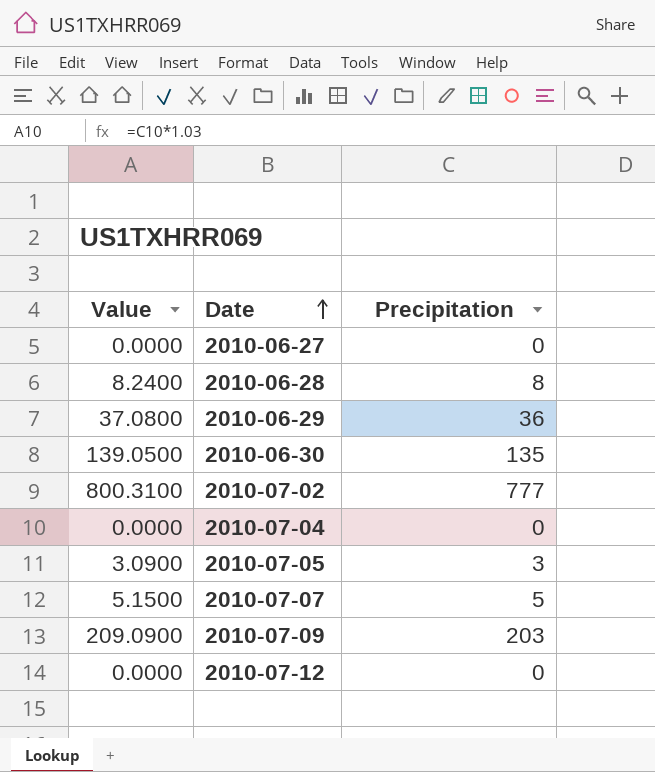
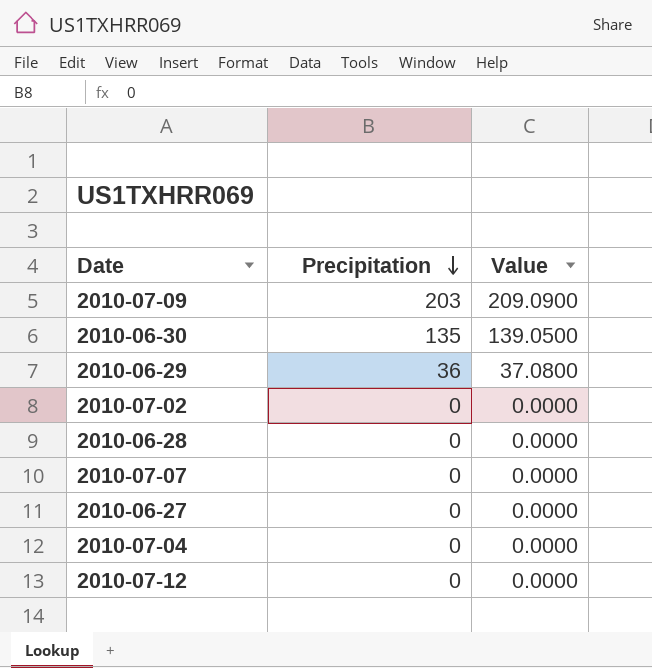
row order: Date ascending -> Precipitation descending
column Value | position: 1 -> 3
row 2010-07-05: 3.0900 | 3 -> none
2010-07-02 | Precipitation: 777 -> 0
2010-07-02 | Value: 800.3100 -> 0.0000
2010-06-28 | Precipitation: 8 -> 0
2010-06-28 | Value: 8.2400 -> 0.0000
2010-07-07 | Precipitation: 5 -> 0
2010-07-07 | Value: 5.1500 -> 0.0000

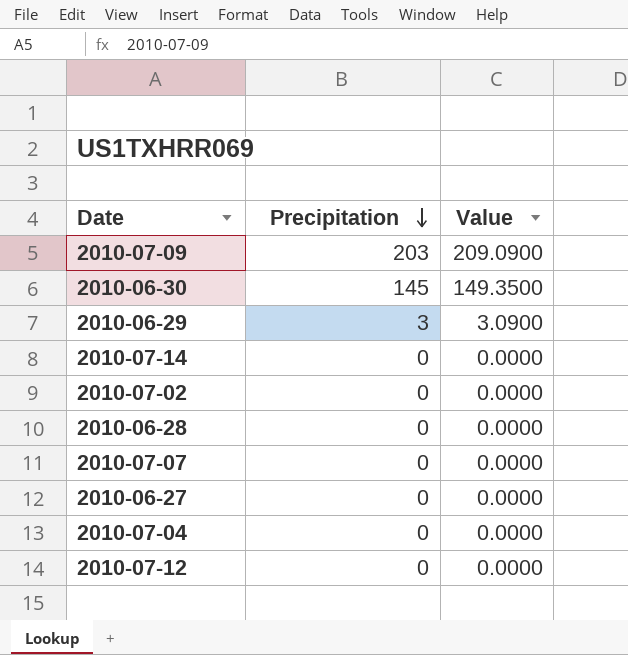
2010-06-30 | Precipitation: 135 -> 145
2010-06-30 | Value: 139.0500 -> 149.3500
2010-06-29 | Precipitation: 36 -> 3
2010-06-29 | Value: 37.0800 -> 3.0900
row 2010-07-14: none -> 0 | 0.0000

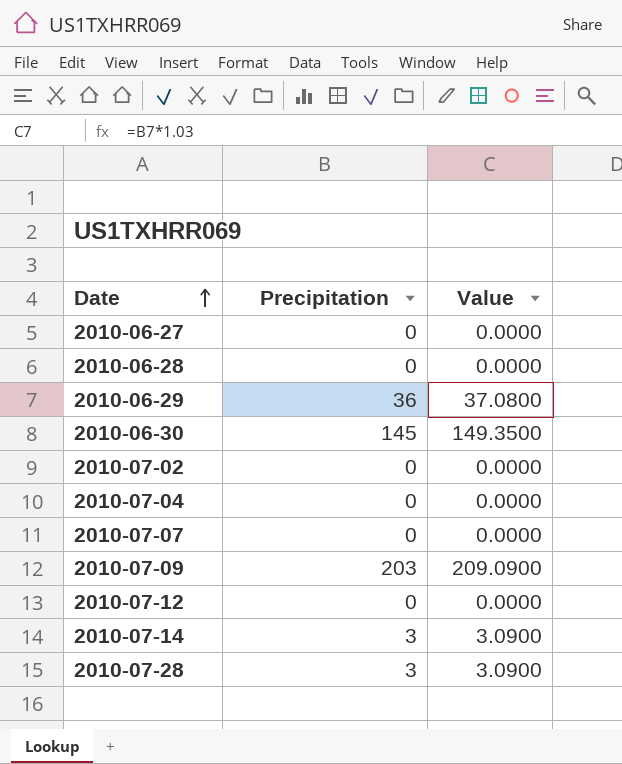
row order: Precipitation descending -> Date ascending
2010-06-29 | Precipitation: 3 -> 36
2010-06-29 | Value: 3.0900 -> 37.0800
2010-07-14 | Precipitation: 0 -> 3
2010-07-14 | Value: 0.0000 -> 3.0900
row 2010-07-28: none -> 3 | 3.0900

